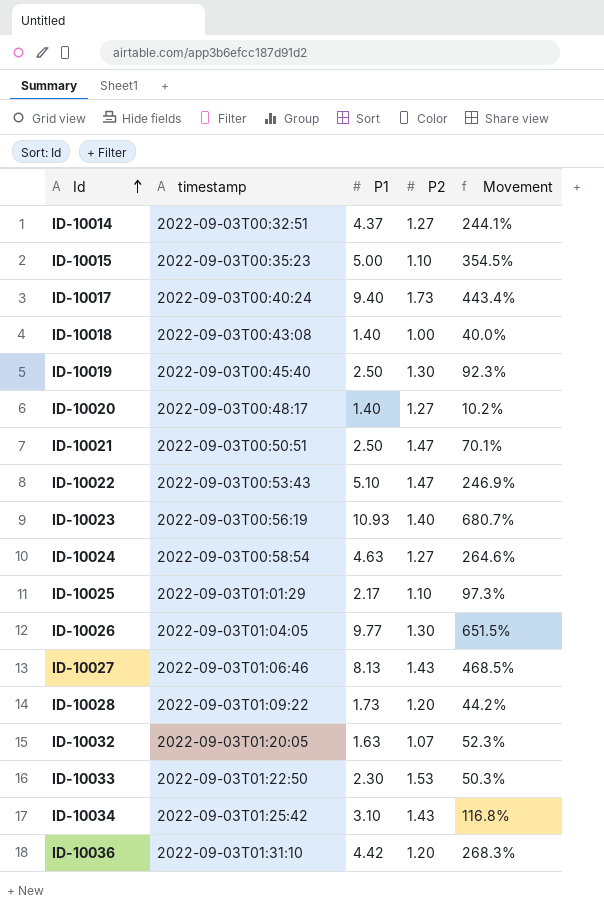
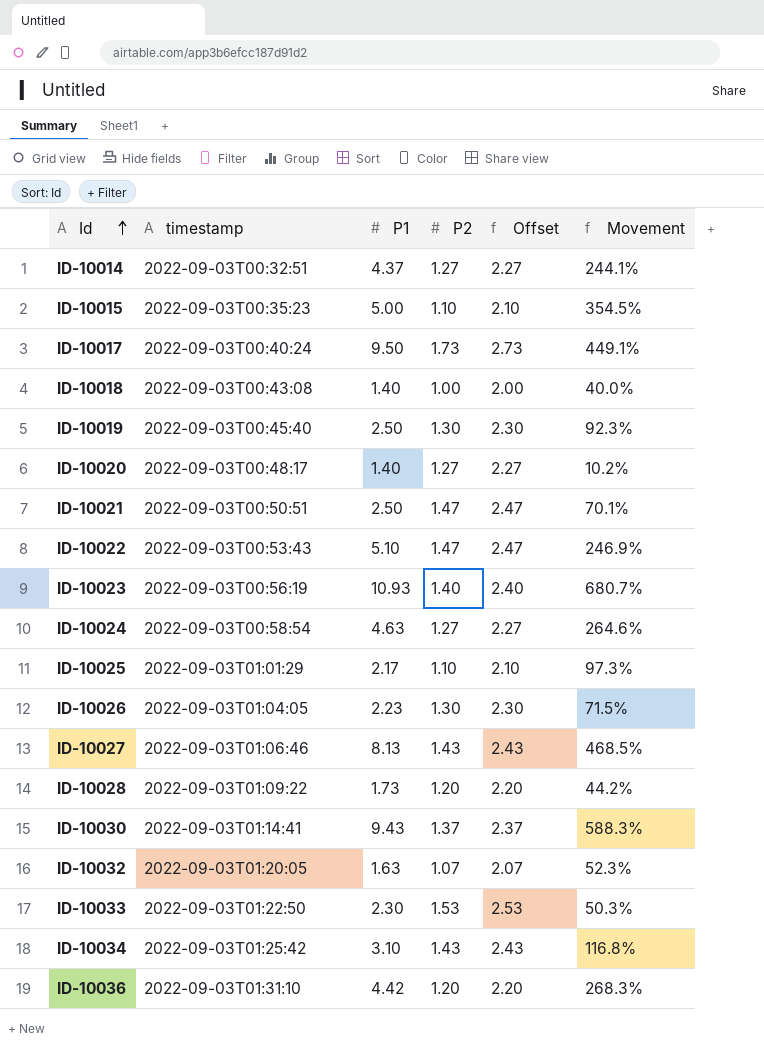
column Offset | formula: none -> [P2] + 1
ID-10017 | P1: 9.40 -> 9.50
ID-10017 | Movement: 443.4% -> 449.1%
ID-10026 | P1: 9.77 -> 2.23
ID-10026 | Movement: 651.5% -> 71.5%
row ID-10030: none -> 2022-09-03T01:14:41 | 9.43 | 1.37 | 2.37 | 588.3%

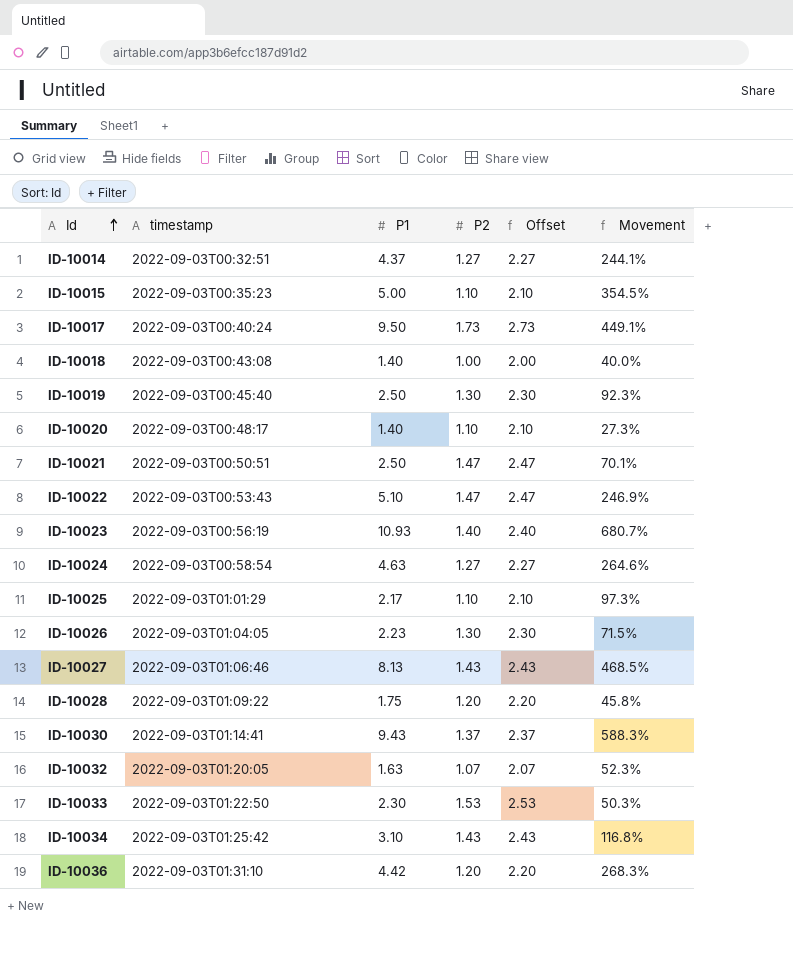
ID-10020 | P2: 1.27 -> 1.10
ID-10020 | Offset: 2.27 -> 2.10
ID-10020 | Movement: 10.2% -> 27.3%
ID-10028 | P1: 1.73 -> 1.75
ID-10028 | Movement: 44.2% -> 45.8%

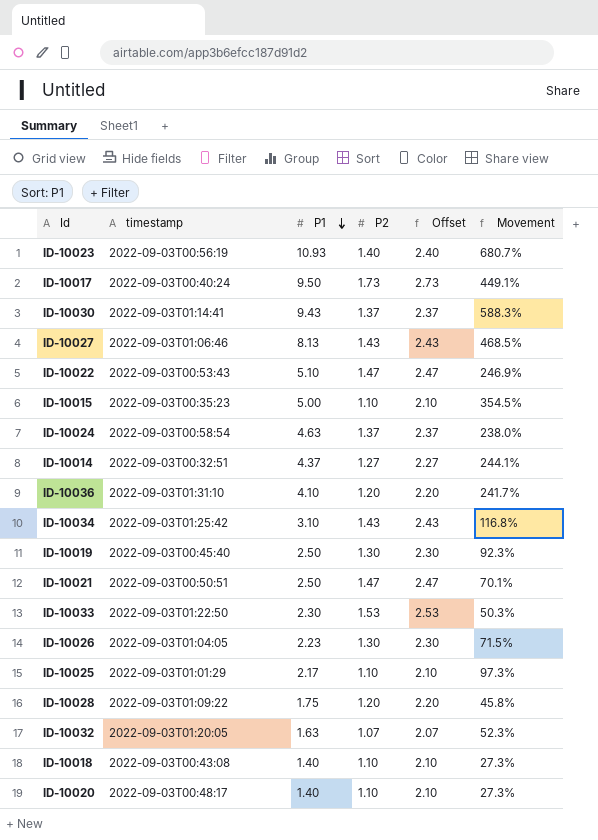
row order: Id ascending -> P1 descending
ID-10024 | P2: 1.27 -> 1.37
ID-10024 | Offset: 2.27 -> 2.37
ID-10024 | Movement: 264.6% -> 238.0%
ID-10036 | P1: 4.42 -> 4.10
ID-10036 | Movement: 268.3% -> 241.7%
ID-10018 | P2: 1.00 -> 1.10
ID-10018 | Offset: 2.00 -> 2.10
ID-10018 | Movement: 40.0% -> 27.3%

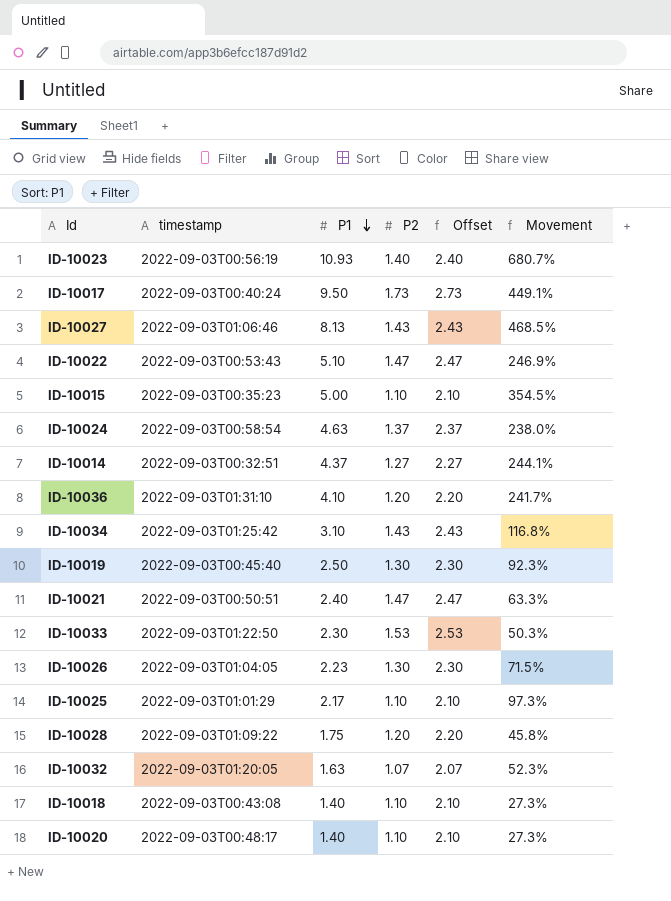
row ID-10030: 2022-09-03T01:14:41 | 9.43 | 1.37 | 2.37 | 588.3% -> none
ID-10021 | P1: 2.50 -> 2.40
ID-10021 | Movement: 70.1% -> 63.3%

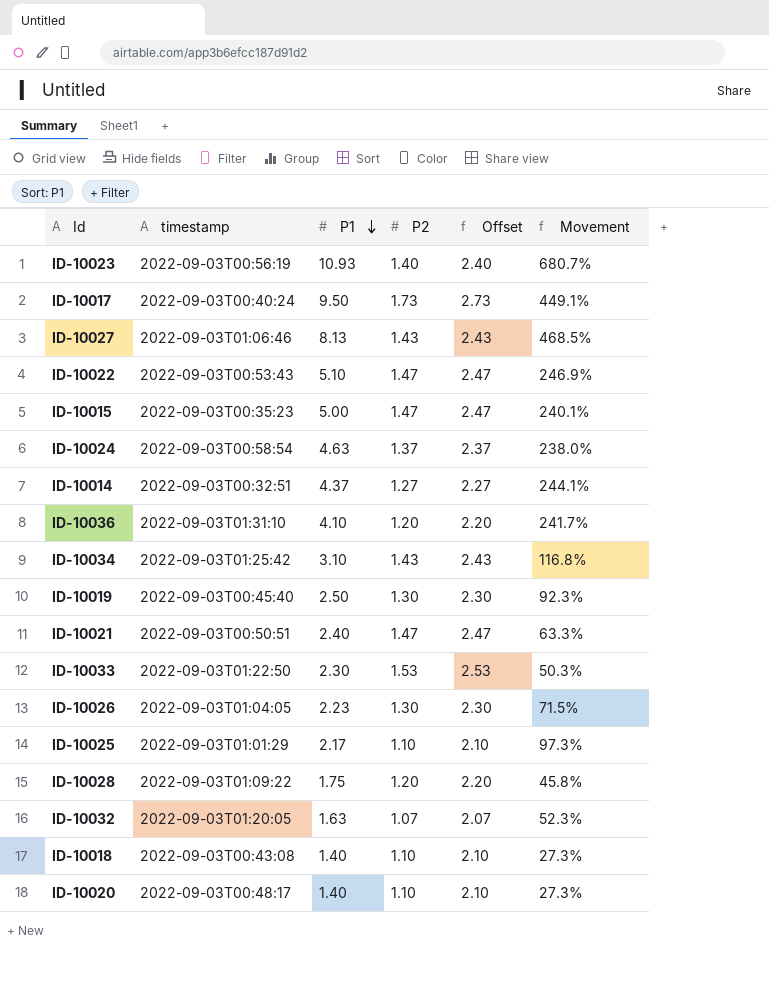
ID-10015 | P2: 1.10 -> 1.47
ID-10015 | Offset: 2.10 -> 2.47
ID-10015 | Movement: 354.5% -> 240.1%

